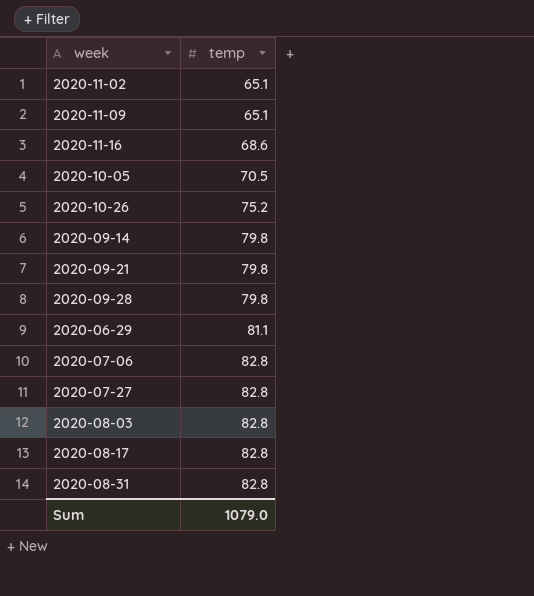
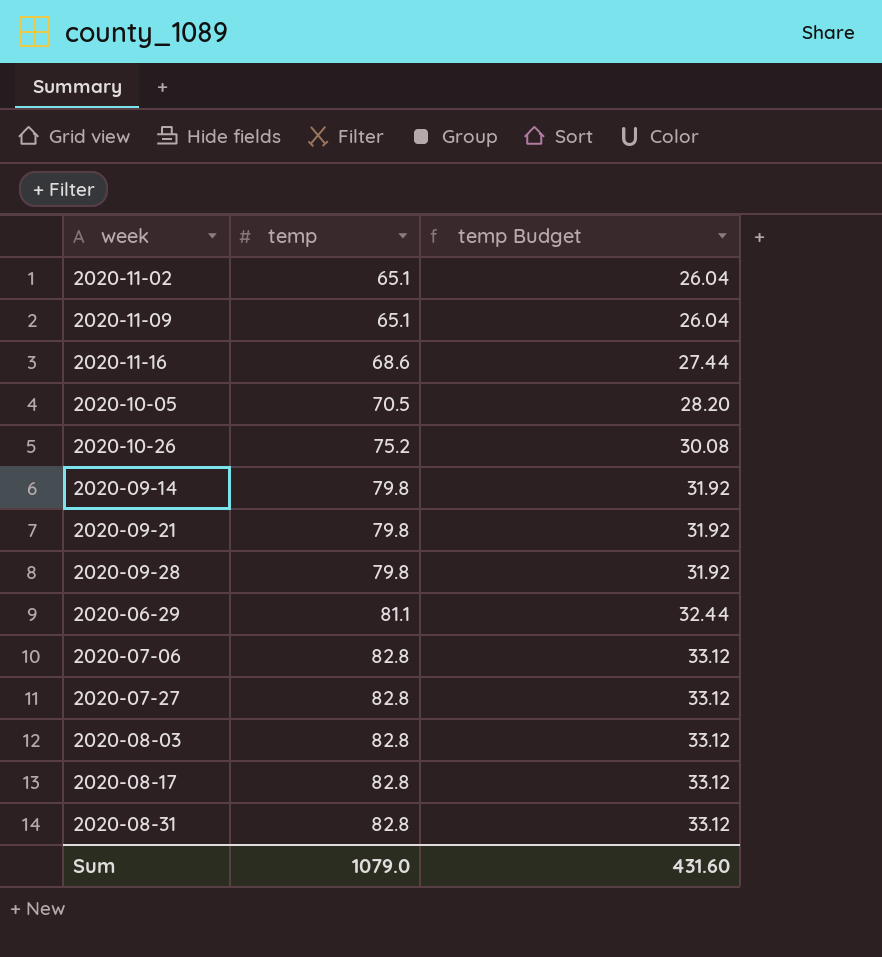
column temp Budget | formula: none -> [temp] * 0.4

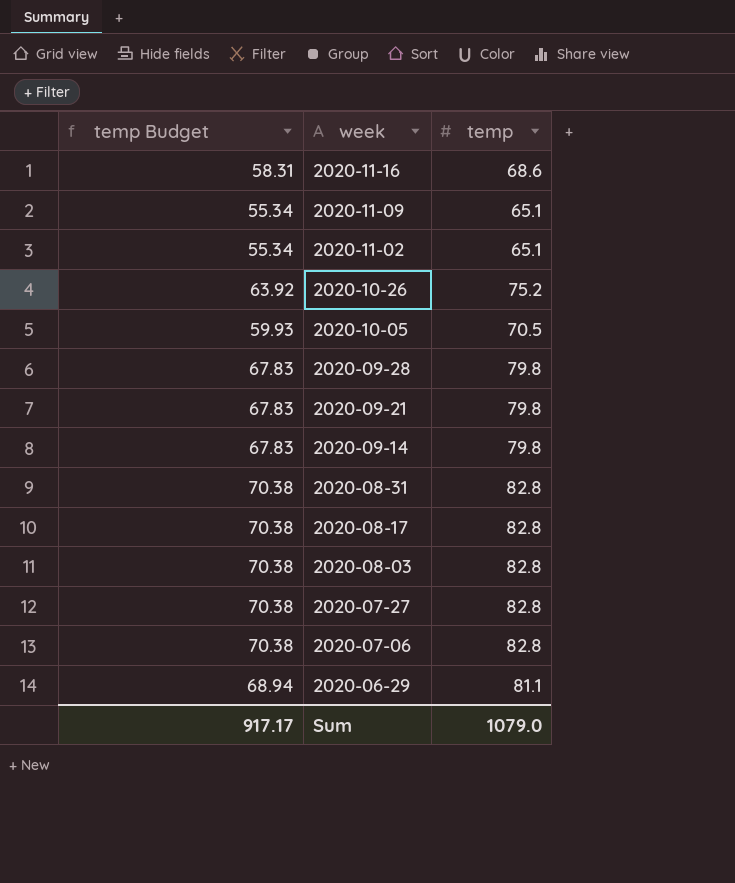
row order: temp ascending -> week descending
column temp Budget | formula: [temp] * 0.4 -> [temp] * 0.85
column temp Budget | position: 3 -> 1
Sum | temp Budget: 431.60 -> 917.17

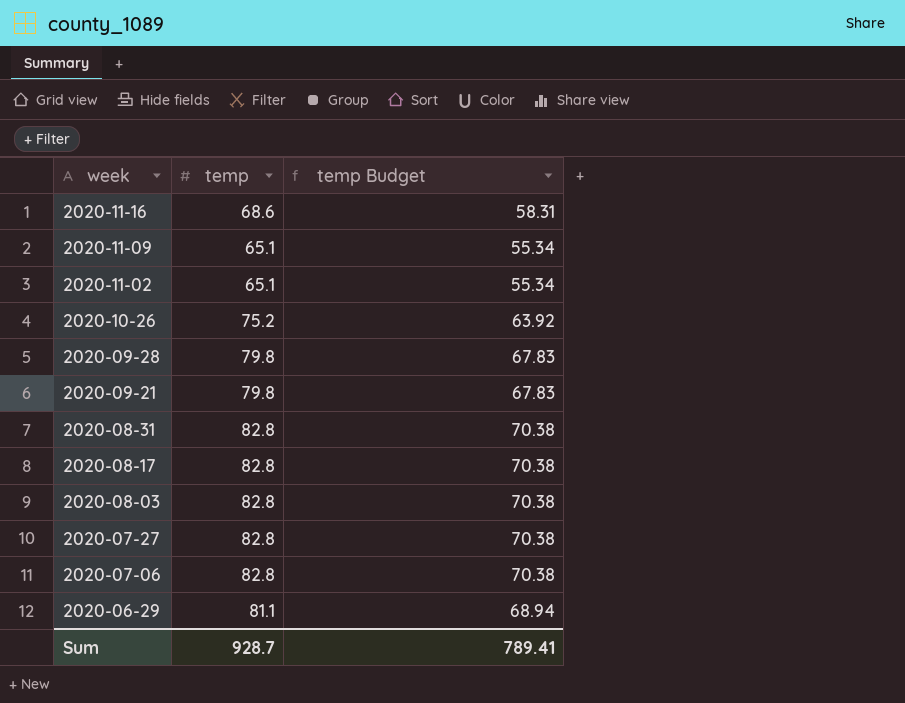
column temp Budget | position: 1 -> 3
row 2020-10-05: 59.93 | 70.5 -> none
row 2020-09-14: 67.83 | 79.8 -> none
Sum | temp: 1079.0 -> 928.7
Sum | temp Budget: 917.17 -> 789.41

